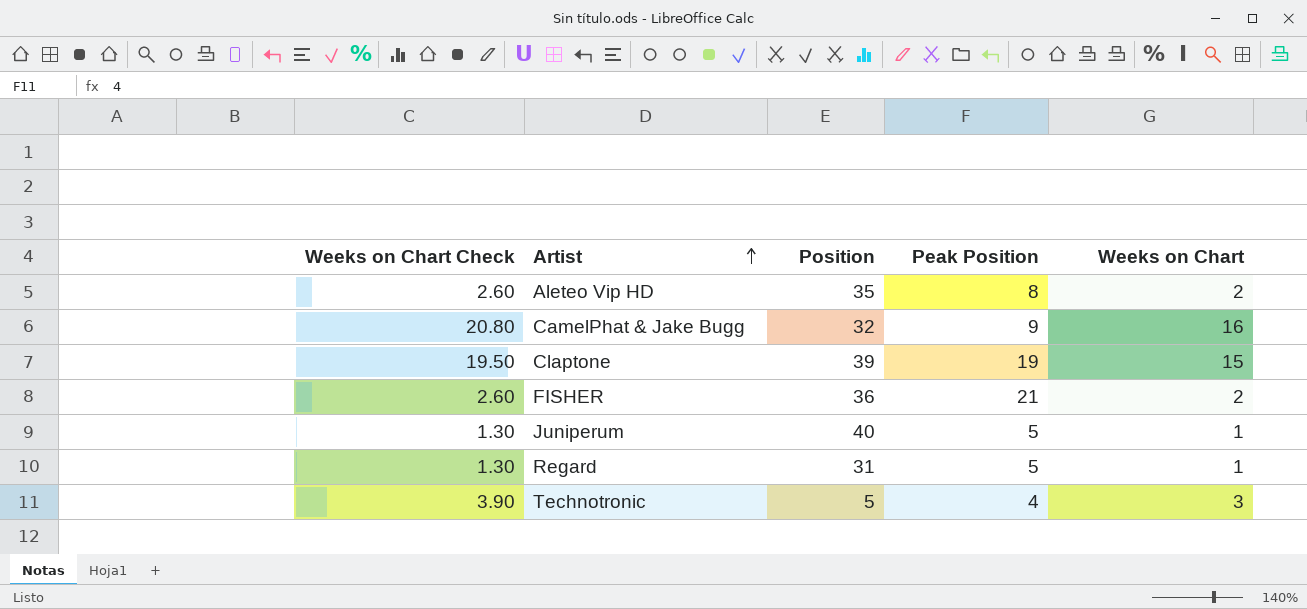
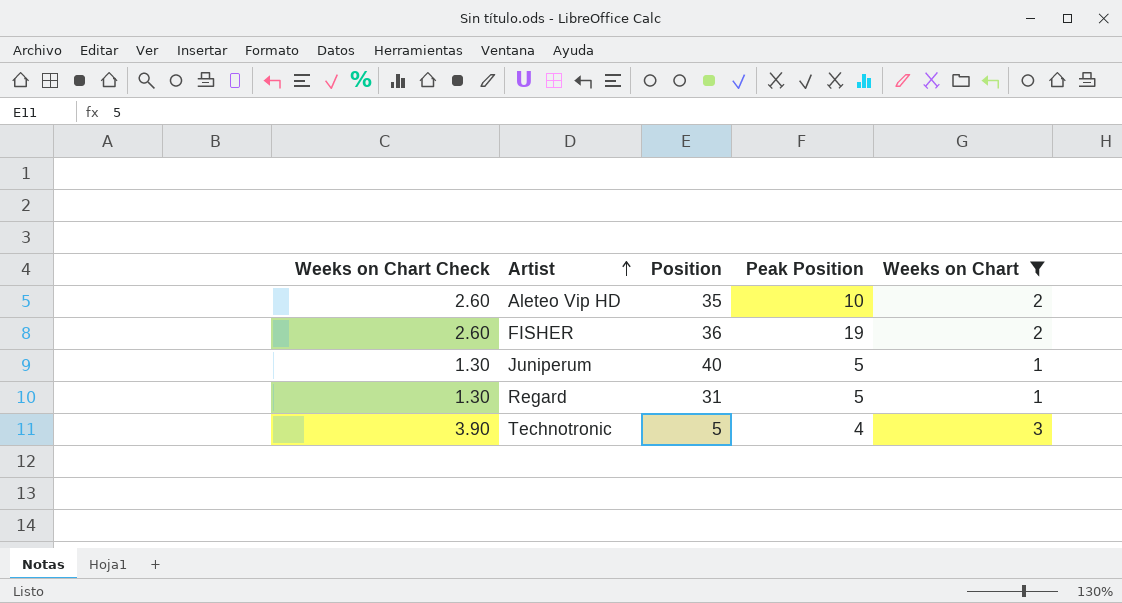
filter: none -> Weeks on Chart <= 3
Aleteo Vip HD | Peak Position: 8 -> 10
FISHER | Peak Position: 21 -> 19

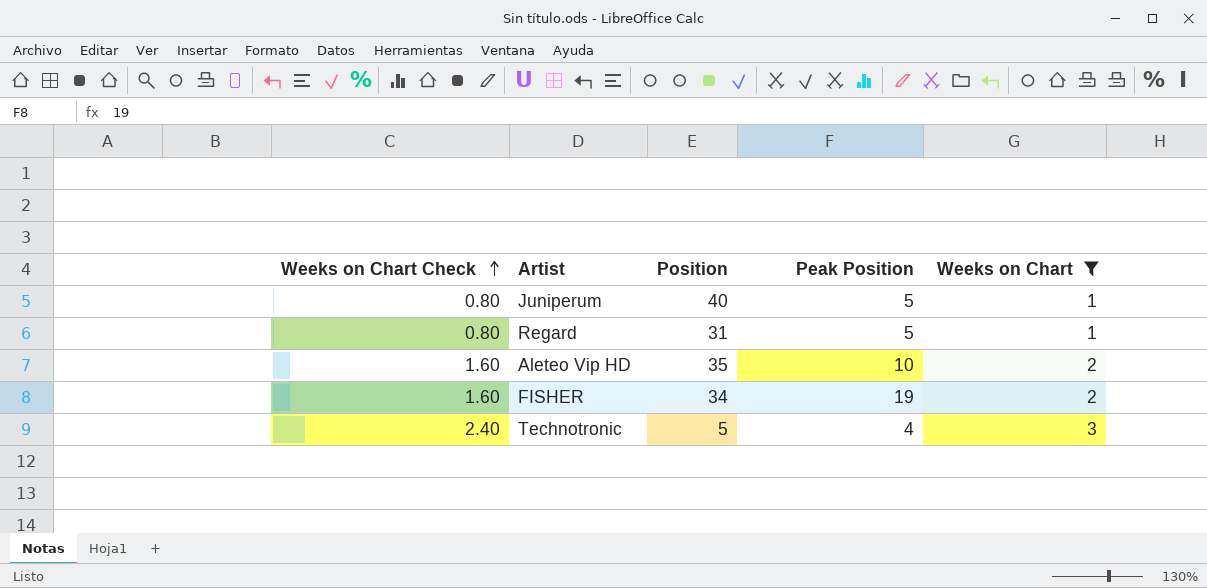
row order: Artist ascending -> Weeks on Chart Check ascending
column Weeks on Chart Check | formula: [Weeks on Chart] * 1.3 -> [Weeks on Chart] * 0.8
FISHER | Position: 36 -> 34

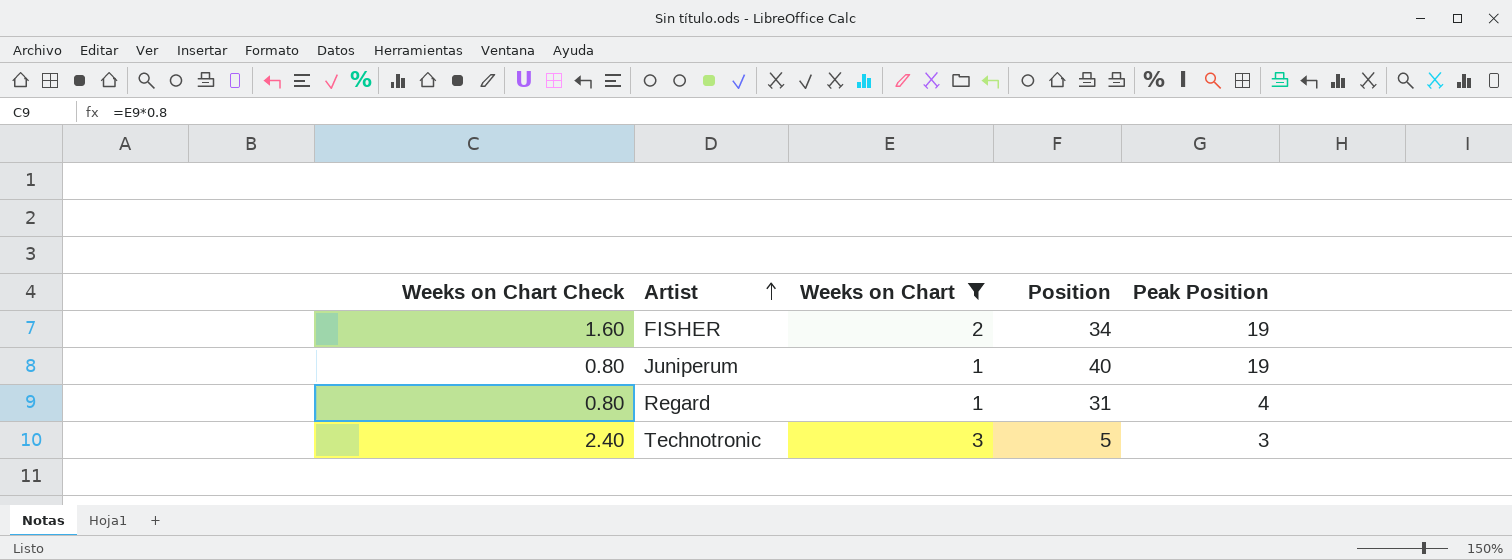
row order: Weeks on Chart Check ascending -> Artist ascending
column Weeks on Chart | position: 5 -> 3
row Aleteo Vip HD: 1.60 | 35 | 10 | 2 -> none
Juniperum | Peak Position: 5 -> 19
Regard | Peak Position: 5 -> 4
Technotronic | Peak Position: 4 -> 3

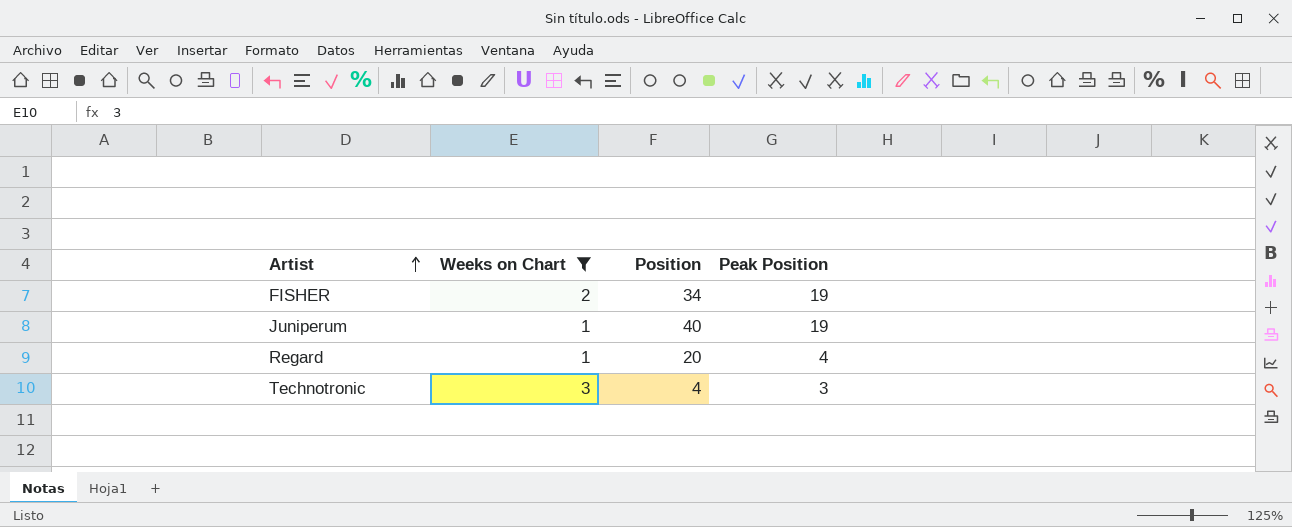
column Weeks on Chart Check | formula: [Weeks on Chart] * 0.8 -> none
Regard | Position: 31 -> 20
Technotronic | Position: 5 -> 4

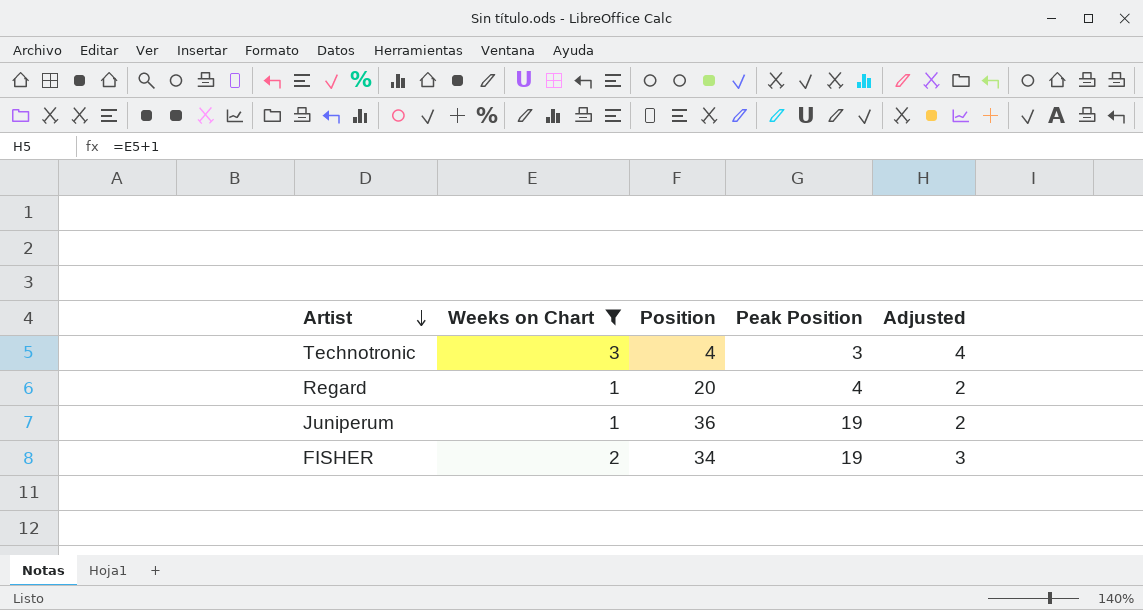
row order: Artist ascending -> Artist descending
column Adjusted | formula: none -> [Weeks on Chart] + 1
Juniperum | Position: 40 -> 36

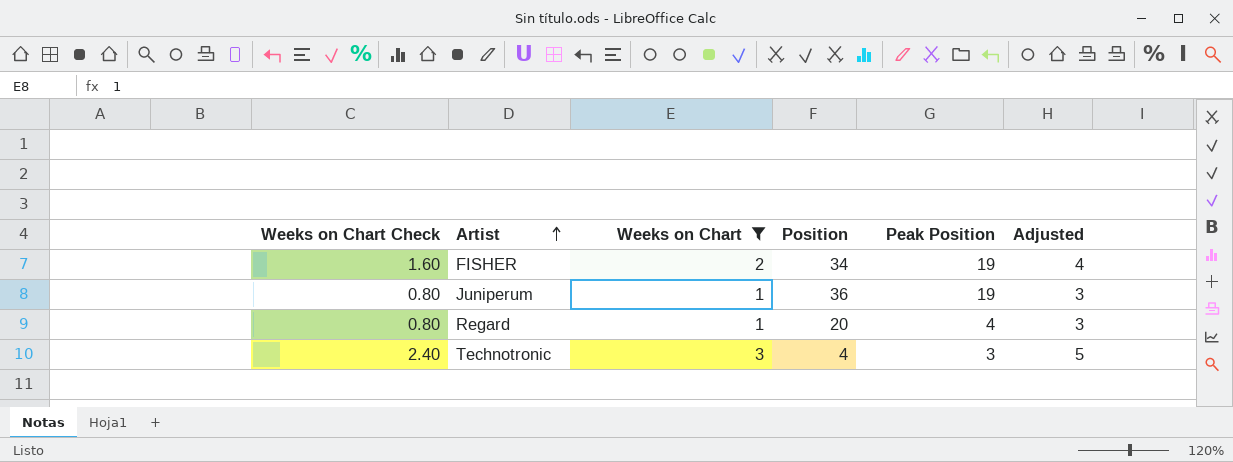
row order: Artist descending -> Artist ascending
column Weeks on Chart Check | formula: none -> [Weeks on Chart] * 0.8
column Adjusted | formula: [Weeks on Chart] + 1 -> [Weeks on Chart] + 2

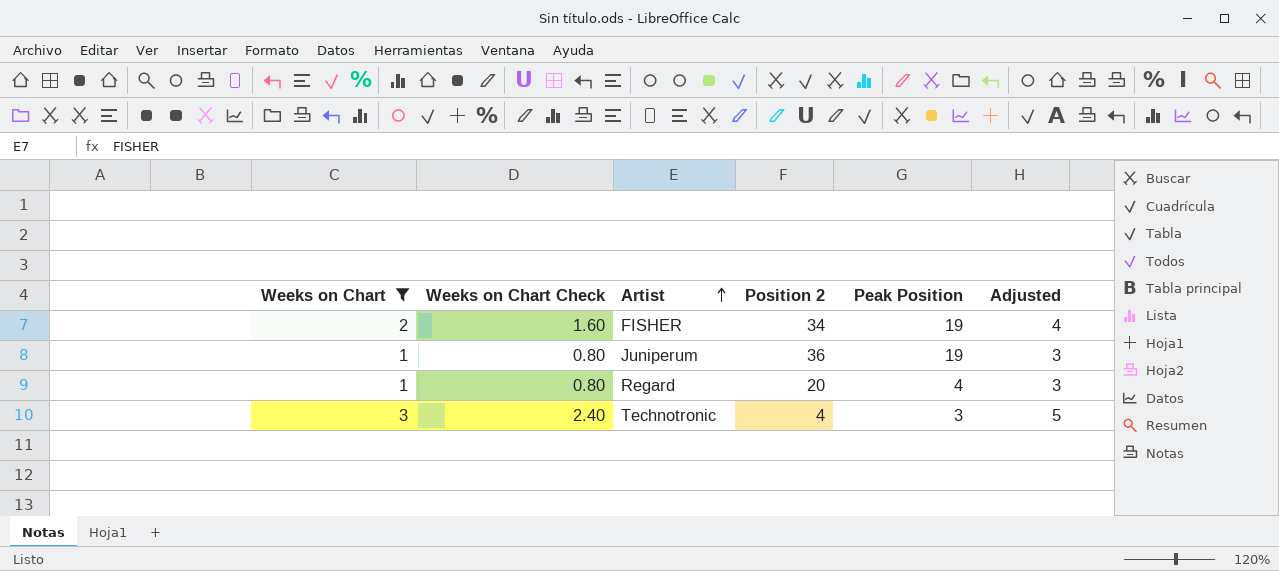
column Weeks on Chart | position: 3 -> 1
column name: Position -> Position 2

